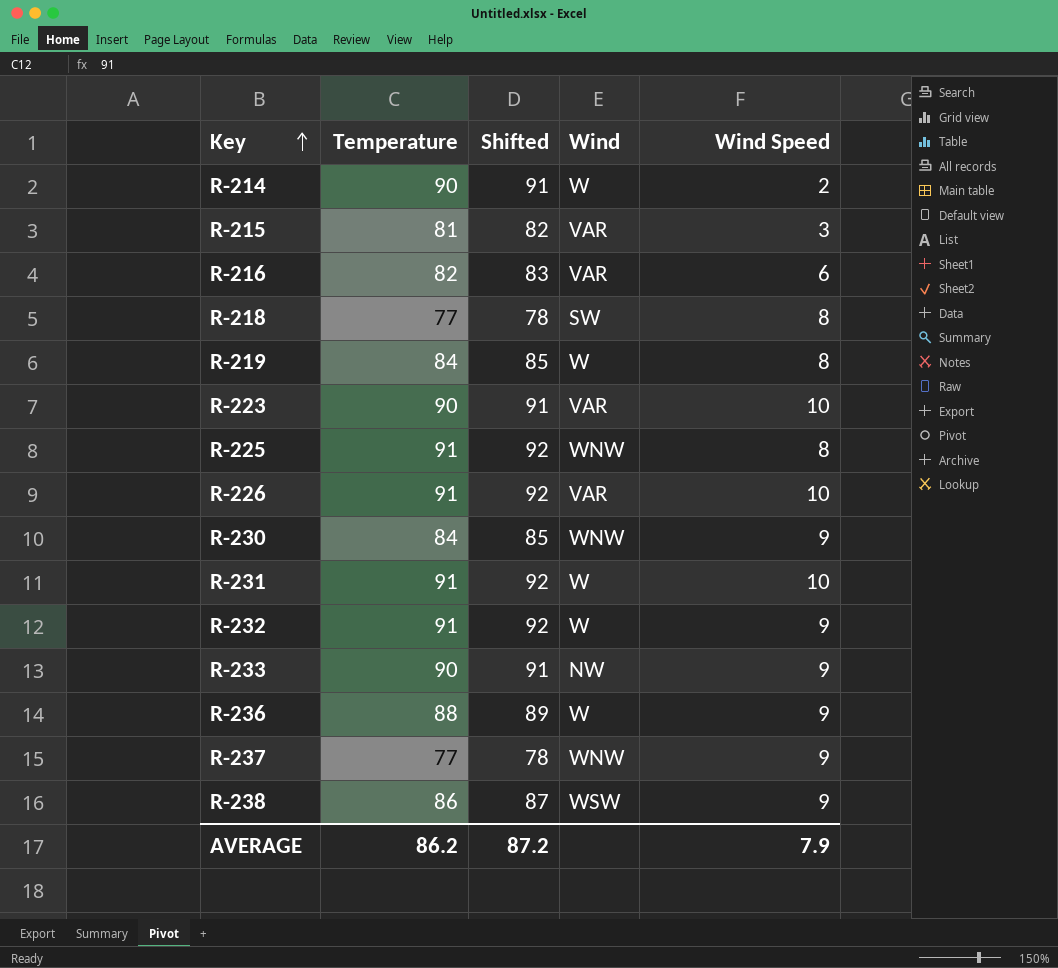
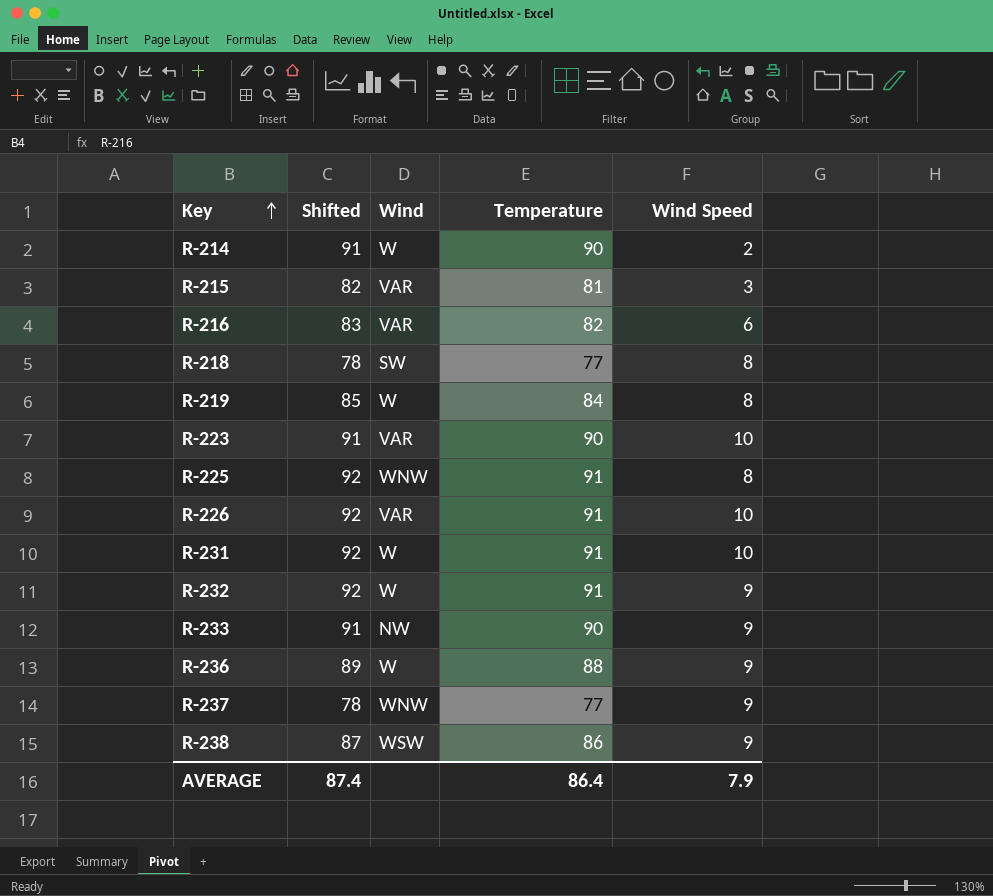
column Temperature | position: 2 -> 4
row R-230: 84 | 85 | WNW | 9 -> none
AVERAGE | Shifted: 87.2 -> 87.4
AVERAGE | Temperature: 86.2 -> 86.4

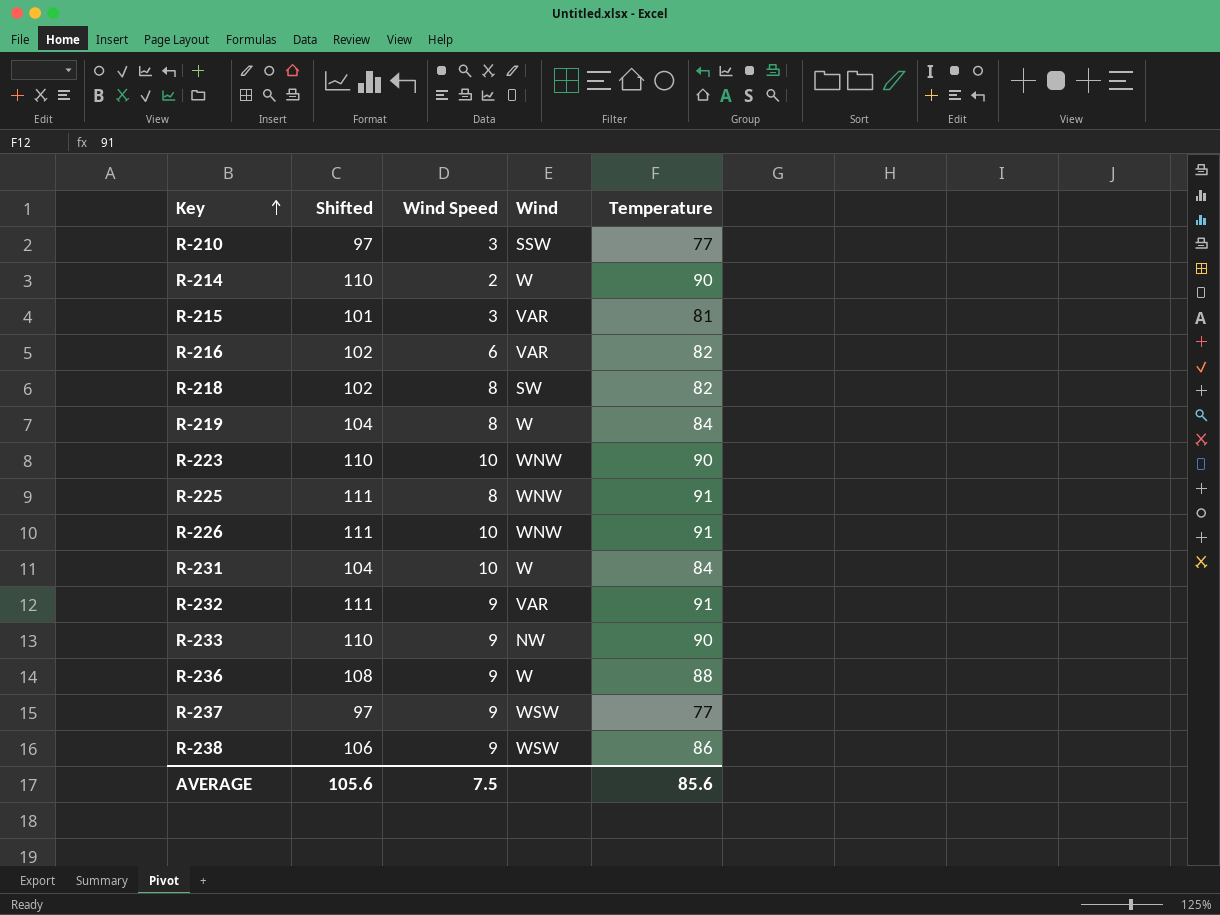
column Shifted | formula: [Temperature] + 1 -> [Temperature] + 20
column Wind Speed | position: 5 -> 3
row R-210: none -> 97 | 3 | SSW | 77
R-218 | Temperature: 77 -> 82
R-223 | Wind: VAR -> WNW
R-226 | Wind: VAR -> WNW
R-231 | Temperature: 91 -> 84
R-232 | Wind: W -> VAR
R-237 | Wind: WNW -> WSW
AVERAGE | Shifted: 87.4 -> 105.6
AVERAGE | Wind Speed: 7.9 -> 7.5
AVERAGE | Temperature: 86.4 -> 85.6

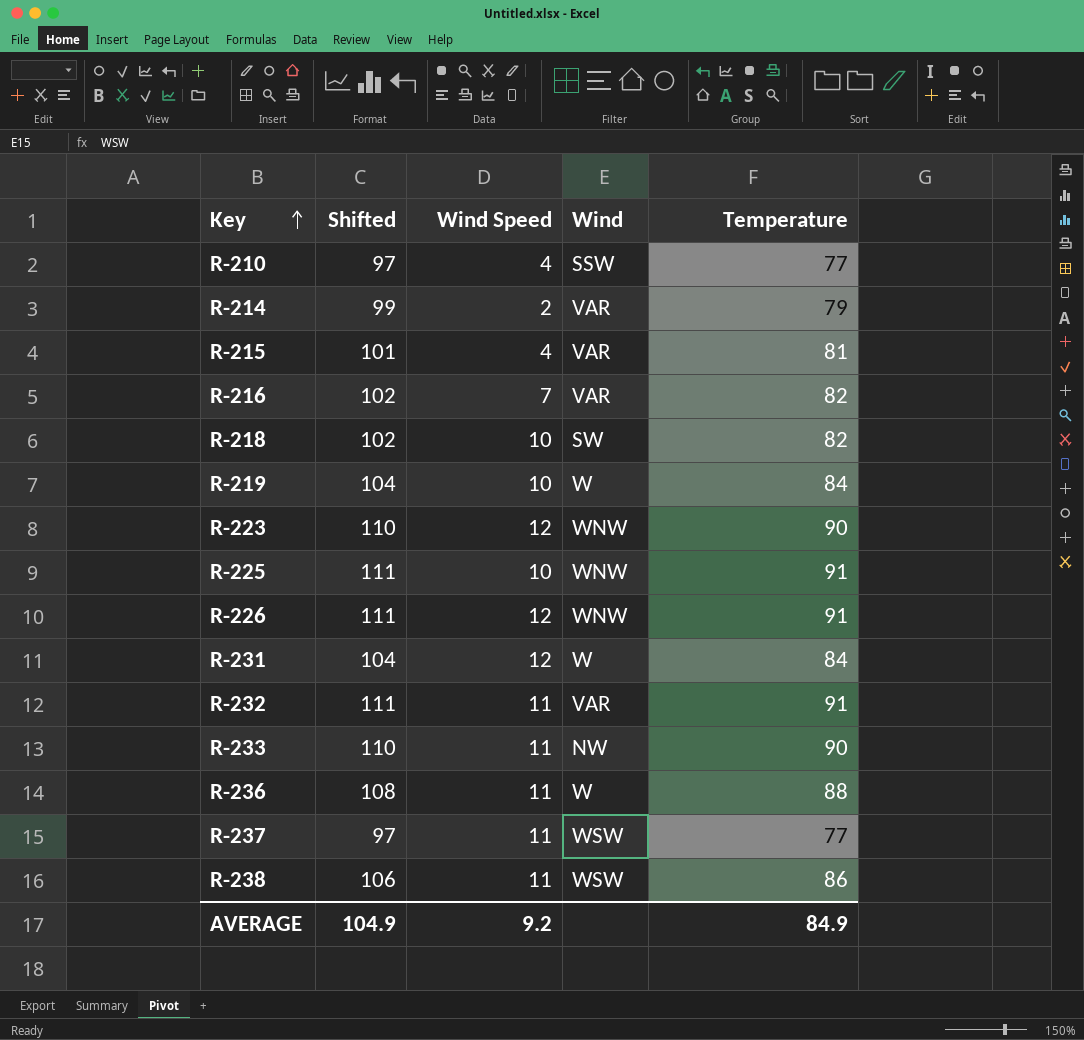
R-210 | Wind Speed: 3 -> 4
R-214 | Shifted: 110 -> 99
R-214 | Wind: W -> VAR
R-214 | Temperature: 90 -> 79
R-215 | Wind Speed: 3 -> 4
R-216 | Wind Speed: 6 -> 7
R-218 | Wind Speed: 8 -> 10
R-219 | Wind Speed: 8 -> 10
R-223 | Wind Speed: 10 -> 12
R-225 | Wind Speed: 8 -> 10
R-226 | Wind Speed: 10 -> 12
R-231 | Wind Speed: 10 -> 12
R-232 | Wind Speed: 9 -> 11
R-233 | Wind Speed: 9 -> 11
R-236 | Wind Speed: 9 -> 11
R-237 | Wind Speed: 9 -> 11
R-238 | Wind Speed: 9 -> 11
AVERAGE | Shifted: 105.6 -> 104.9
AVERAGE | Wind Speed: 7.5 -> 9.2
AVERAGE | Temperature: 85.6 -> 84.9

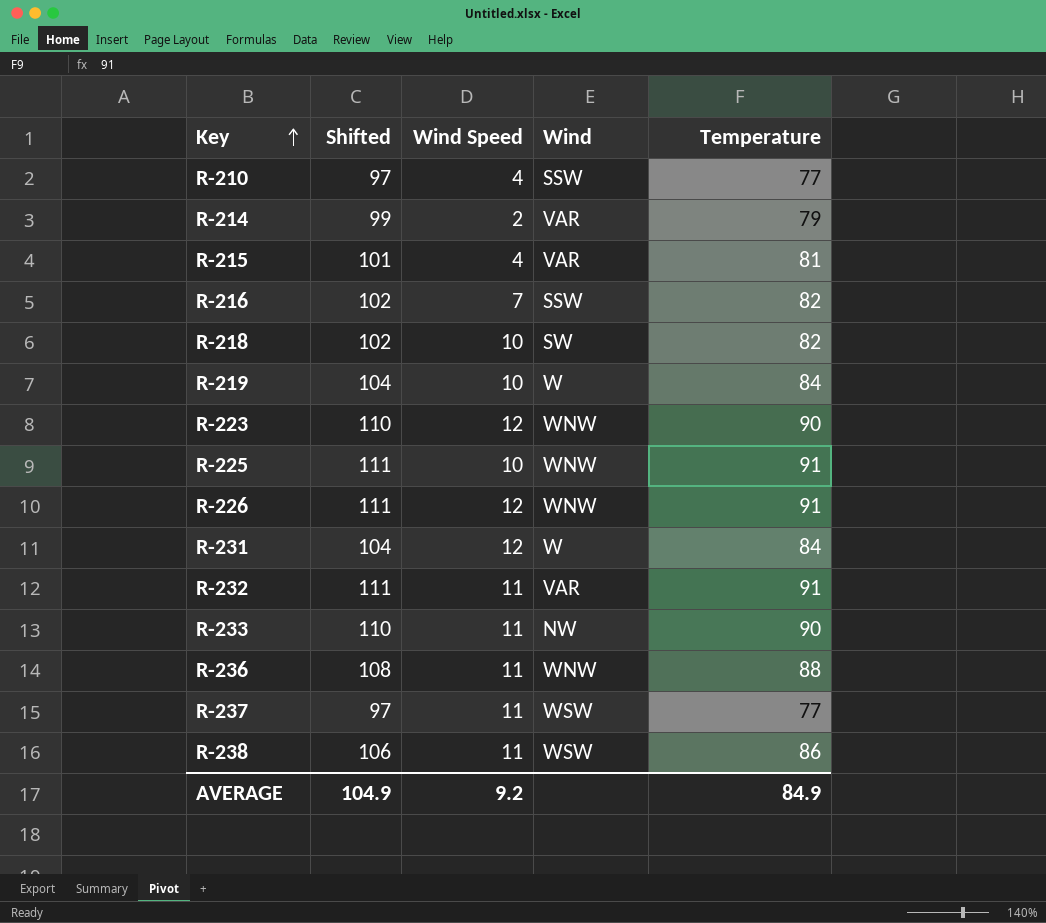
R-216 | Wind: VAR -> SSW
R-236 | Wind: W -> WNW

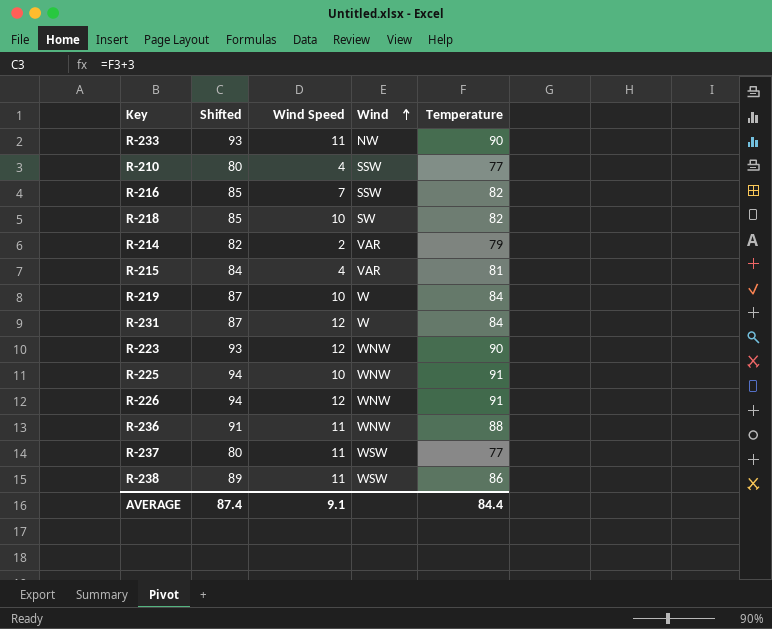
row order: Key ascending -> Wind ascending
column Shifted | formula: [Temperature] + 20 -> [Temperature] + 3
row R-232: 111 | 11 | VAR | 91 -> none
AVERAGE | Shifted: 104.9 -> 87.4
AVERAGE | Wind Speed: 9.2 -> 9.1
AVERAGE | Temperature: 84.9 -> 84.4

